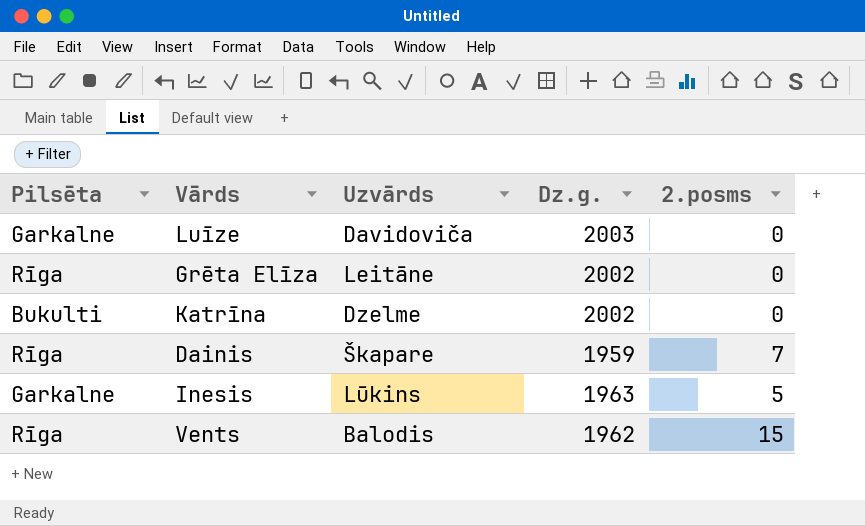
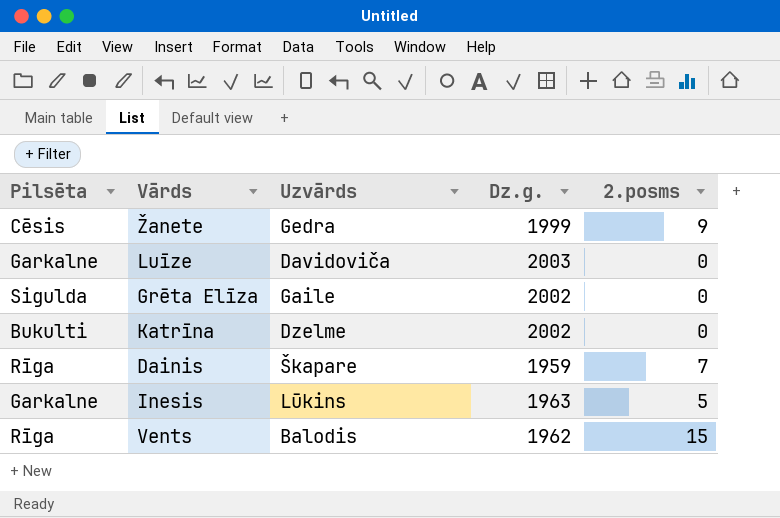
row Žanete: none -> Cēsis | Gedra | 1999 | 9
Grēta Elīza | Pilsēta: Rīga -> Sigulda
Grēta Elīza | Uzvārds: Leitāne -> Gaile

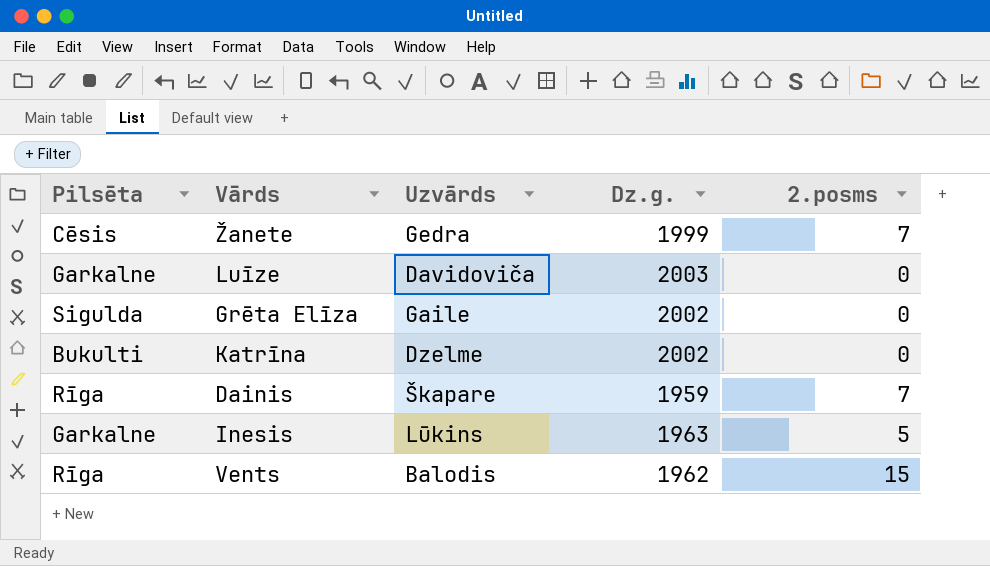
Žanete | 2.posms: 9 -> 7

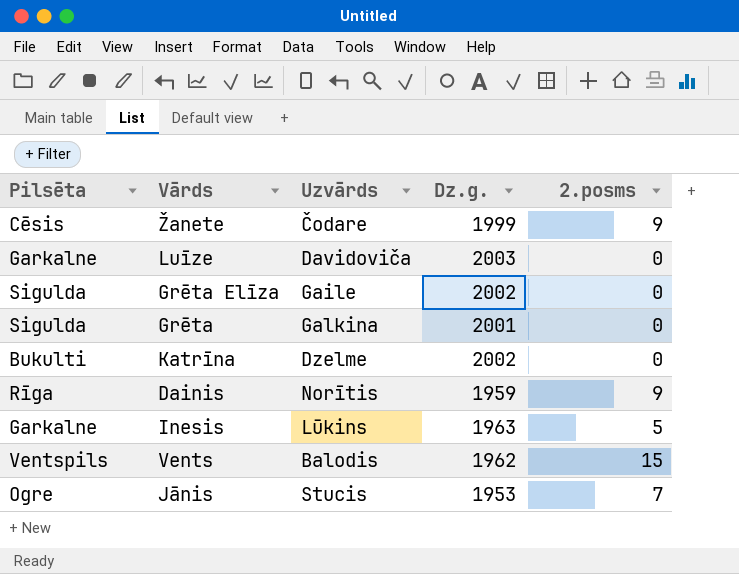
Žanete | Uzvārds: Gedra -> Čodare
Žanete | 2.posms: 7 -> 9
row Grēta: none -> Sigulda | Galkina | 2001 | 0
Dainis | Uzvārds: Škapare -> Norītis
Dainis | 2.posms: 7 -> 9
Vents | Pilsēta: Rīga -> Ventspils
row Jānis: none -> Ogre | Stucis | 1953 | 7

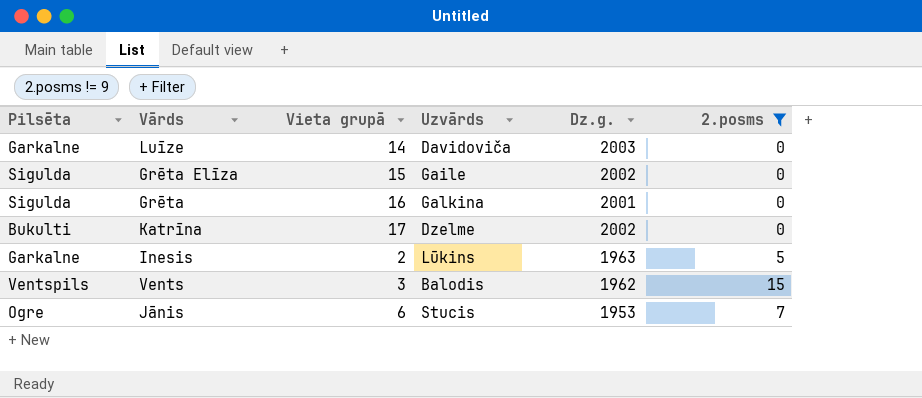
filter: none -> 2.posms != 9
column Vieta grupā | position: none -> 3

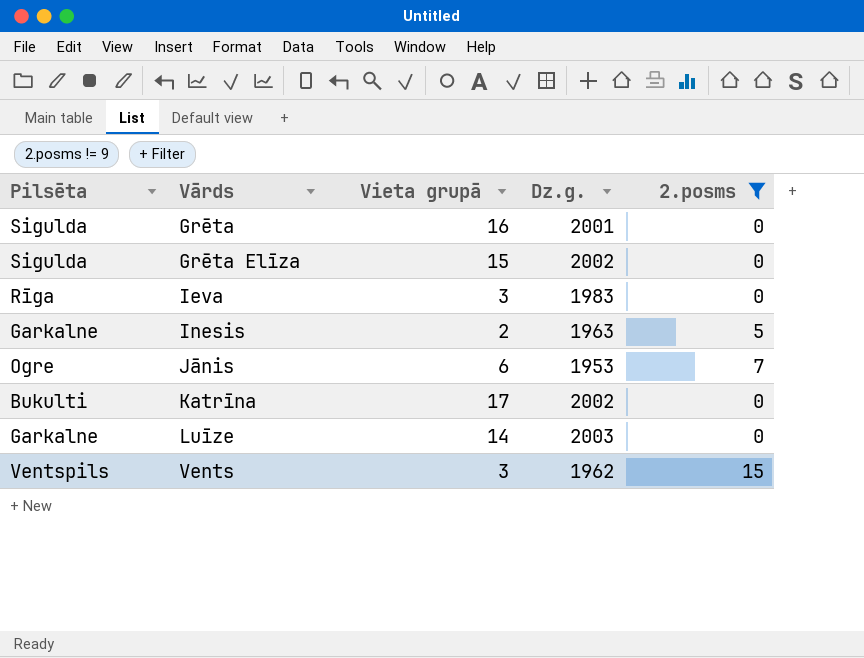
row order: none -> Vārds ascending
column Uzvārds | position: 4 -> none
row Ieva: none -> Rīga | 3 | 1983 | 0

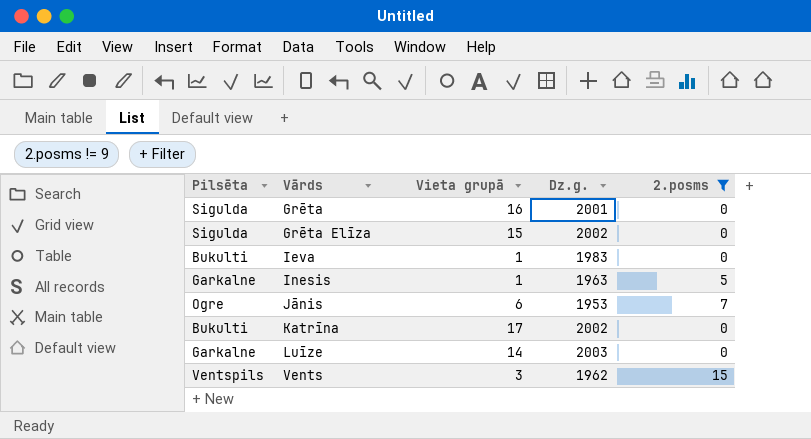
Ieva | Pilsēta: Rīga -> Bukulti
Ieva | Vieta grupā: 3 -> 1
Inesis | Vieta grupā: 2 -> 1

